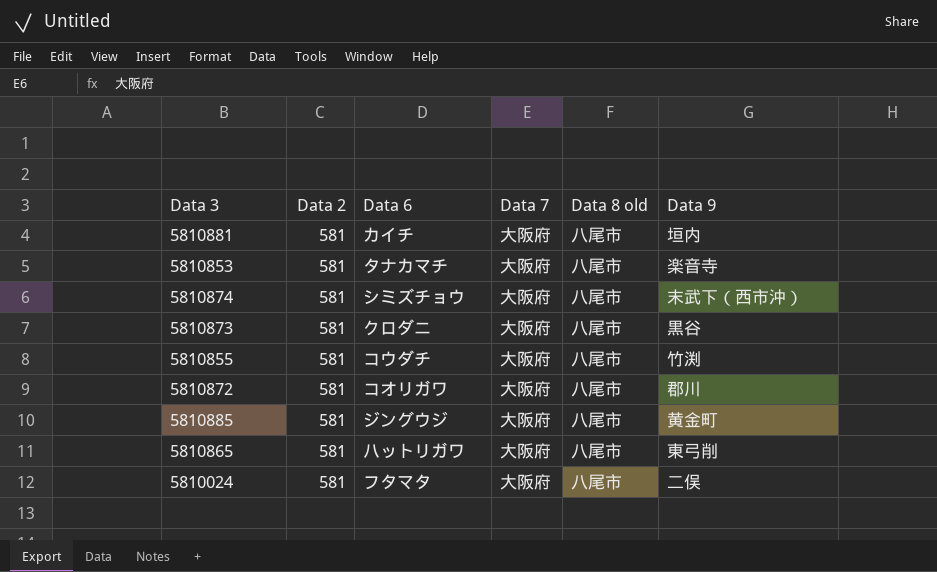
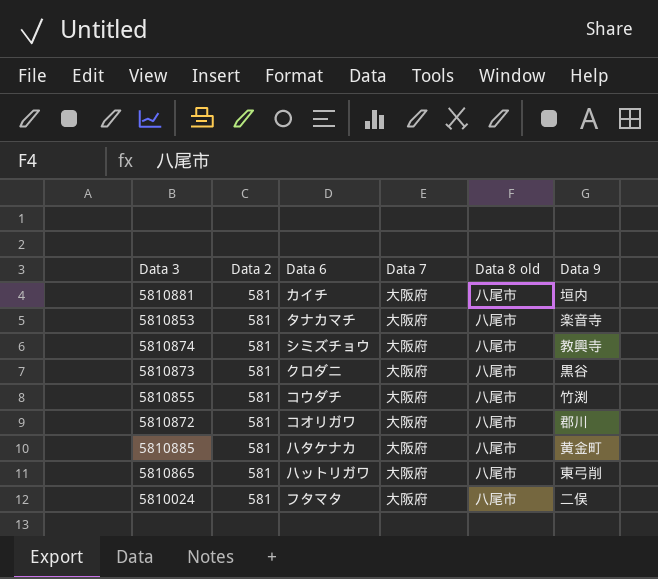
5810874 | Data 9: 末武下（西市沖） -> 教興寺
5810885 | Data 6: ジングウジ -> ハタケナカ

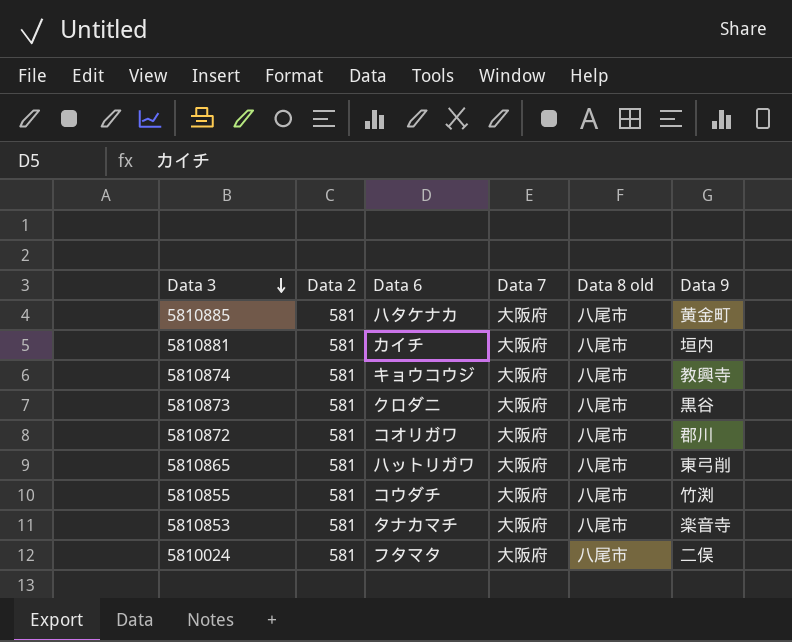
row order: none -> Data 3 descending
5810874 | Data 6: シミズチョウ -> キョウコウジ

